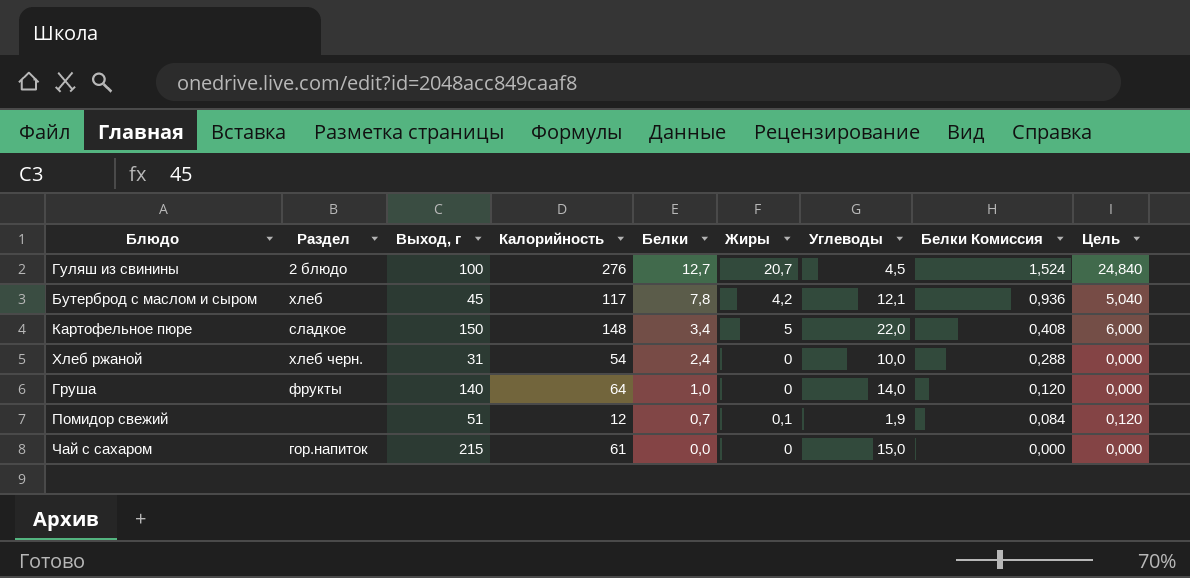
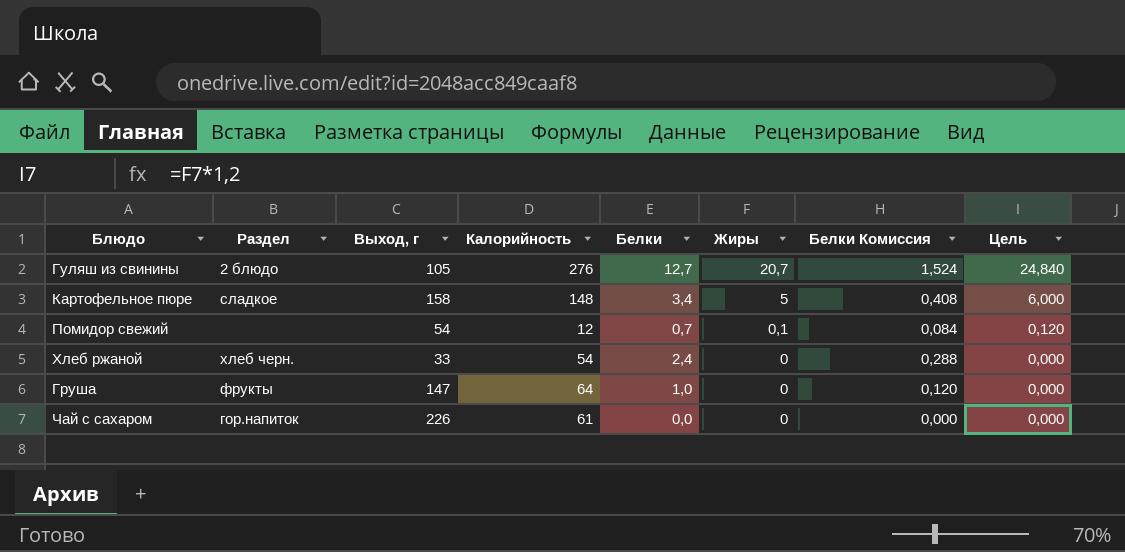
row order: Белки descending -> Жиры descending
column Углеводы | position: 7 -> none
row Бутерброд с маслом и сыром: хлеб | 45 | 117 | 7,8 | 4,2 | 12,1 | 0,936 | 5,040 -> none
Гуляш из свинины | Выход, г: 100 -> 105
Картофельное пюре | Выход, г: 150 -> 158
Помидор свежий | Выход, г: 51 -> 54
Хлеб ржаной | Выход, г: 31 -> 33
Груша | Выход, г: 140 -> 147
Чай с сахаром | Выход, г: 215 -> 226

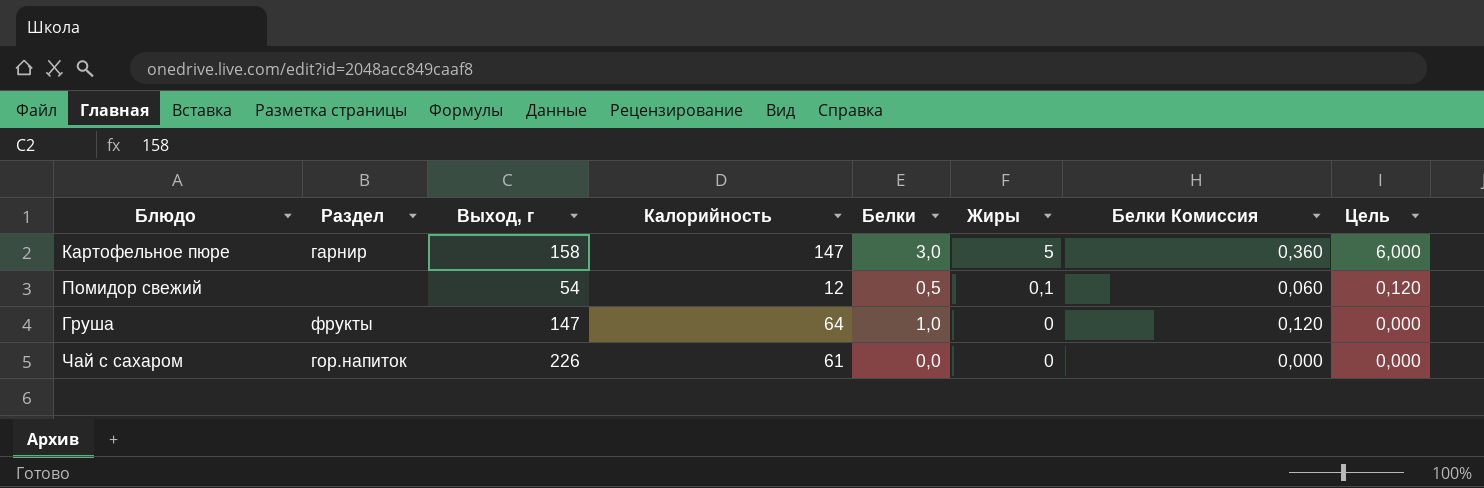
row Гуляш из свинины: 2 блюдо | 105 | 276 | 12,7 | 20,7 | 1,524 | 24,840 -> none
row Хлеб ржаной: хлеб черн. | 33 | 54 | 2,4 | 0 | 0,288 | 0,000 -> none
Картофельное пюре | Раздел: сладкое -> гарнир
Картофельное пюре | Калорийность: 148 -> 147
Картофельное пюре | Белки: 3,4 -> 3,0
Картофельное пюре | Белки Комиссия: 0,408 -> 0,360
Помидор свежий | Белки: 0,7 -> 0,5
Помидор свежий | Белки Комиссия: 0,084 -> 0,060

